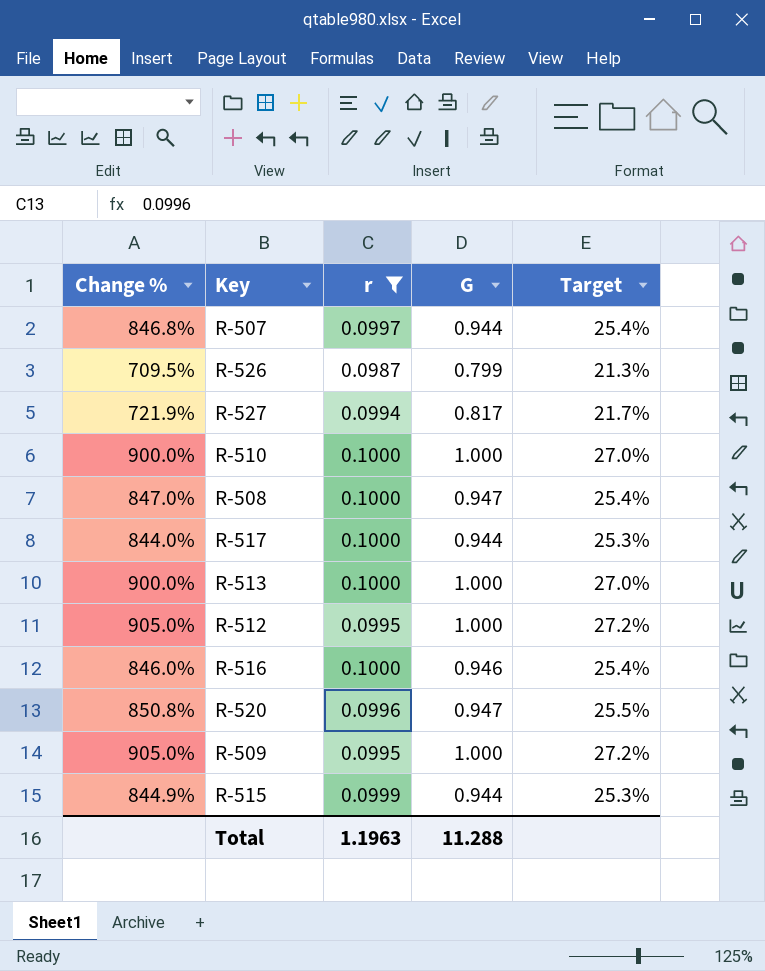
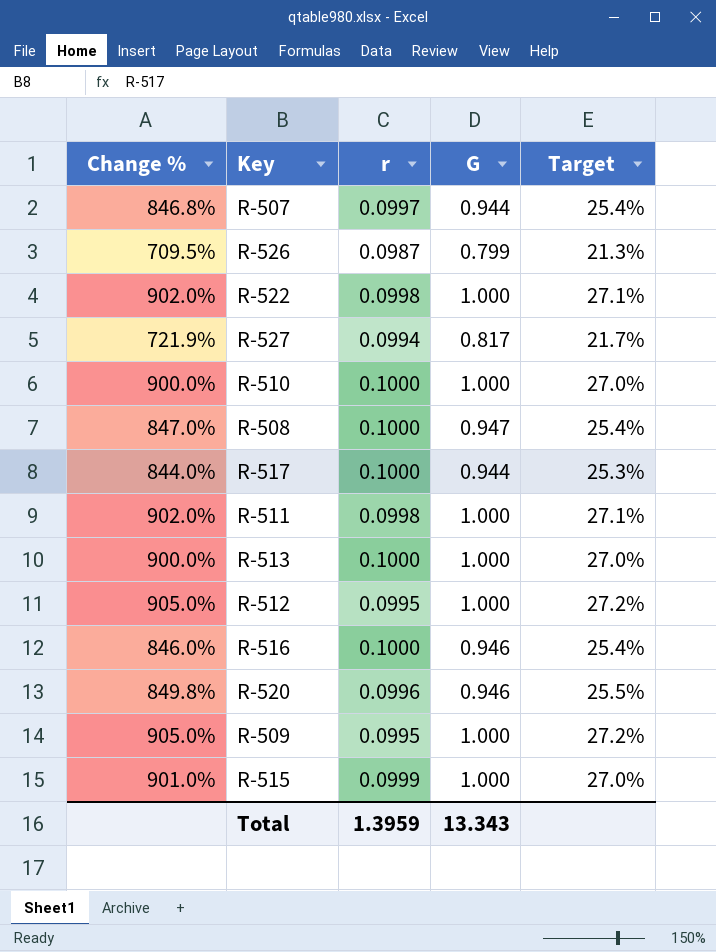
filter: r != 0.0998 -> none
R-520 | Change %: 850.8% -> 849.8%
R-520 | G: 0.947 -> 0.946
R-515 | Change %: 844.9% -> 901.0%
R-515 | G: 0.944 -> 1.000
R-515 | Target: 25.3% -> 27.0%
Total | r: 1.1963 -> 1.3959
Total | G: 11.288 -> 13.343

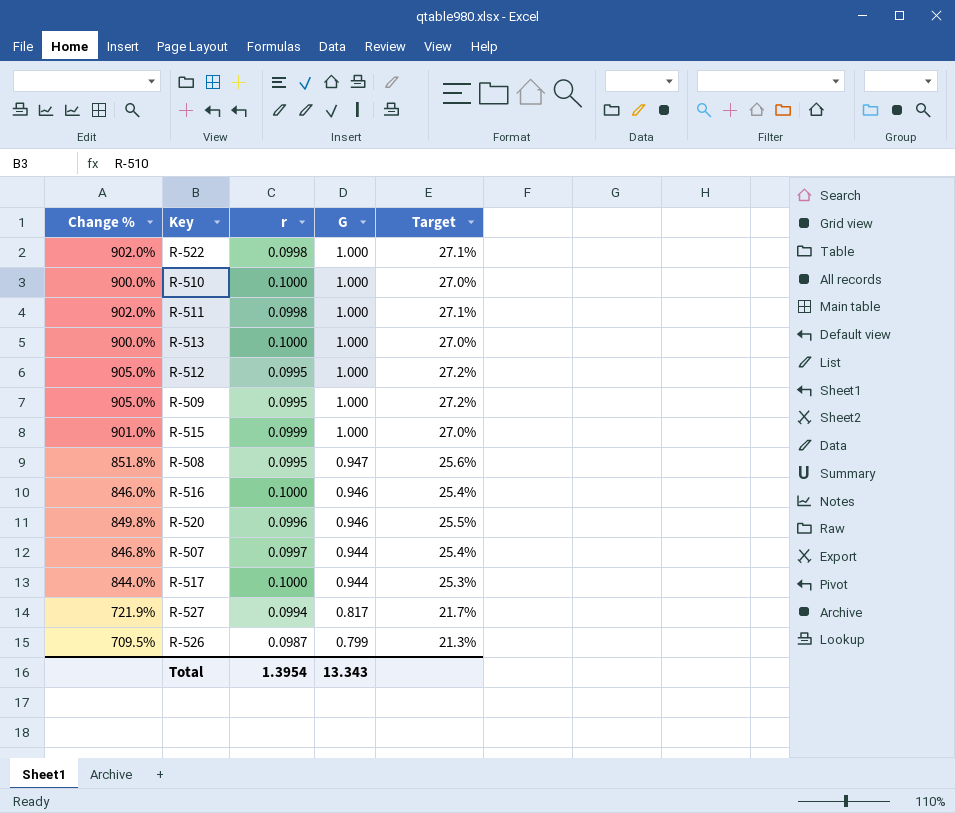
row order: none -> G descending
R-508 | Change %: 847.0% -> 851.8%
R-508 | r: 0.1000 -> 0.0995
R-508 | Target: 25.4% -> 25.6%
Total | r: 1.3959 -> 1.3954

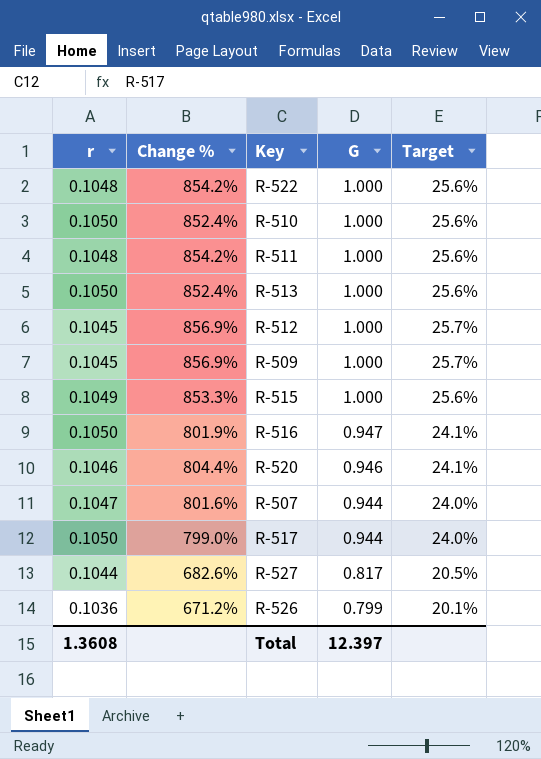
column r | position: 3 -> 1
row R-508: 851.8% | 0.0995 | 0.947 | 25.6% -> none
R-522 | r: 0.0998 -> 0.1048
R-522 | Change %: 902.0% -> 854.2%
R-522 | Target: 27.1% -> 25.6%
R-510 | r: 0.1000 -> 0.1050
R-510 | Change %: 900.0% -> 852.4%
R-510 | Target: 27.0% -> 25.6%
R-511 | r: 0.0998 -> 0.1048
R-511 | Change %: 902.0% -> 854.2%
R-511 | Target: 27.1% -> 25.6%
R-513 | r: 0.1000 -> 0.1050
R-513 | Change %: 900.0% -> 852.4%
R-513 | Target: 27.0% -> 25.6%
R-512 | r: 0.0995 -> 0.1045
R-512 | Change %: 905.0% -> 856.9%
R-512 | Target: 27.2% -> 25.7%
R-509 | r: 0.0995 -> 0.1045
R-509 | Change %: 905.0% -> 856.9%
R-509 | Target: 27.2% -> 25.7%
R-515 | r: 0.0999 -> 0.1049
R-515 | Change %: 901.0% -> 853.3%
R-515 | Target: 27.0% -> 25.6%
R-516 | r: 0.1000 -> 0.1050
R-516 | Change %: 846.0% -> 801.9%
R-516 | G: 0.946 -> 0.947
R-516 | Target: 25.4% -> 24.1%
R-520 | r: 0.0996 -> 0.1046
R-520 | Change %: 849.8% -> 804.4%
R-520 | Target: 25.5% -> 24.1%
R-507 | r: 0.0997 -> 0.1047
R-507 | Change %: 846.8% -> 801.6%
R-507 | Target: 25.4% -> 24.0%
R-517 | r: 0.1000 -> 0.1050
R-517 | Change %: 844.0% -> 799.0%
R-517 | Target: 25.3% -> 24.0%
R-527 | r: 0.0994 -> 0.1044
R-527 | Change %: 721.9% -> 682.6%
R-527 | Target: 21.7% -> 20.5%
R-526 | r: 0.0987 -> 0.1036
R-526 | Change %: 709.5% -> 671.2%
R-526 | Target: 21.3% -> 20.1%
Total | r: 1.3954 -> 1.3608
Total | G: 13.343 -> 12.397

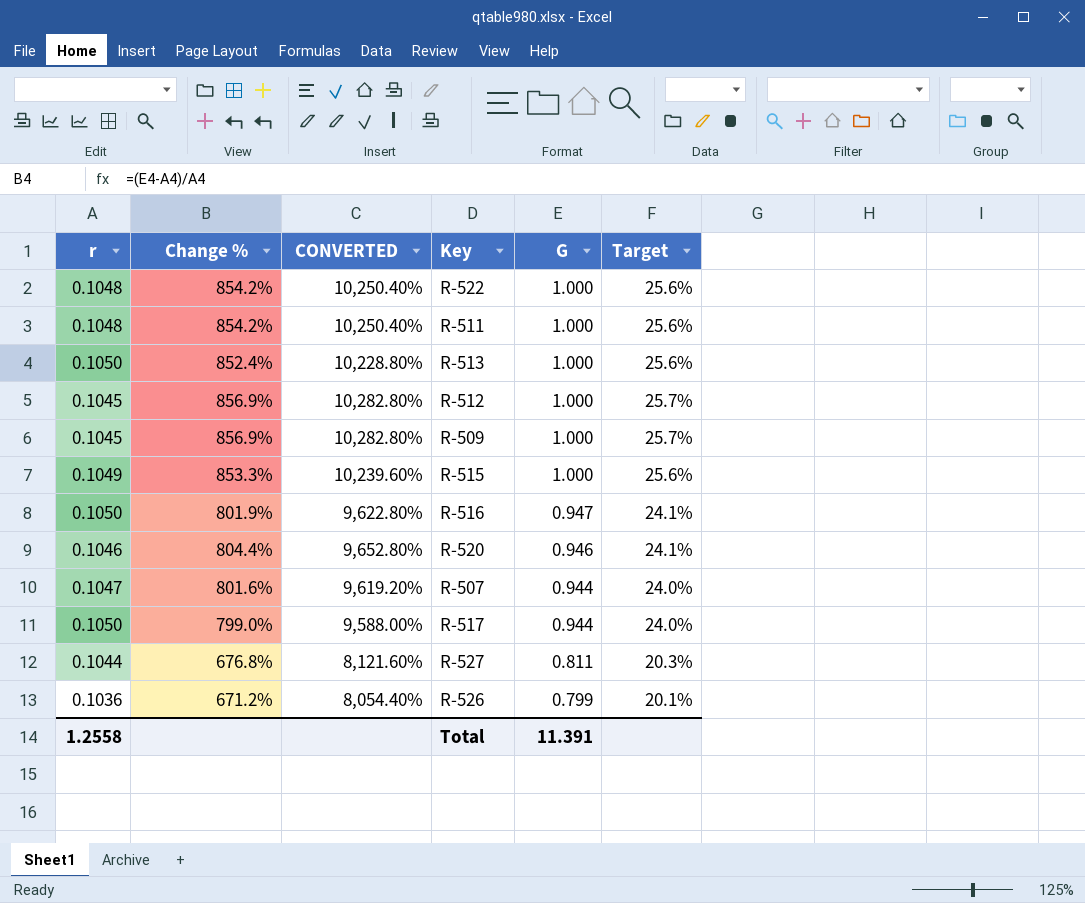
column CONVERTED | formula: none -> [Change %] * 12
row R-510: 0.1050 | 852.4% | 1.000 | 25.6% -> none
R-527 | Change %: 682.6% -> 676.8%
R-527 | G: 0.817 -> 0.811
R-527 | Target: 20.5% -> 20.3%
Total | r: 1.3608 -> 1.2558
Total | G: 12.397 -> 11.391

